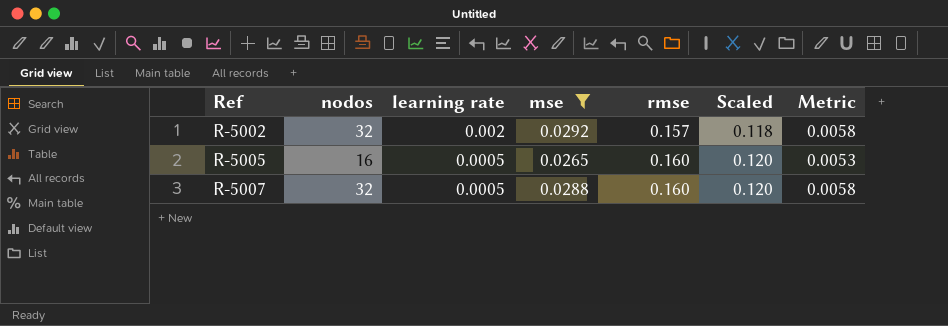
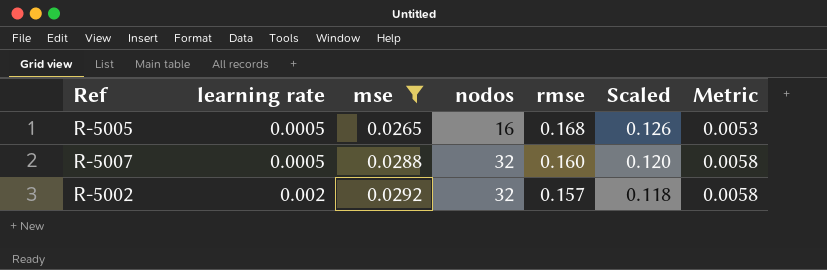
row order: Ref ascending -> learning rate ascending
column nodos | position: 2 -> 4
R-5005 | rmse: 0.160 -> 0.168
R-5005 | Scaled: 0.120 -> 0.126

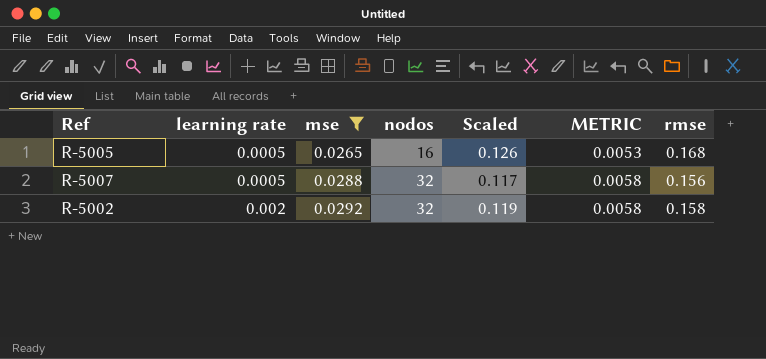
column name: Metric -> METRIC
column rmse | position: 5 -> 7
R-5007 | Scaled: 0.120 -> 0.117
R-5007 | rmse: 0.160 -> 0.156
R-5002 | Scaled: 0.118 -> 0.119
R-5002 | rmse: 0.157 -> 0.158

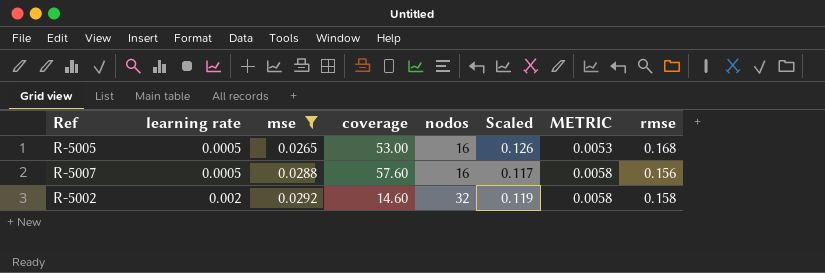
column coverage | formula: none -> [mse] / [learning rate]
R-5007 | nodos: 32 -> 16

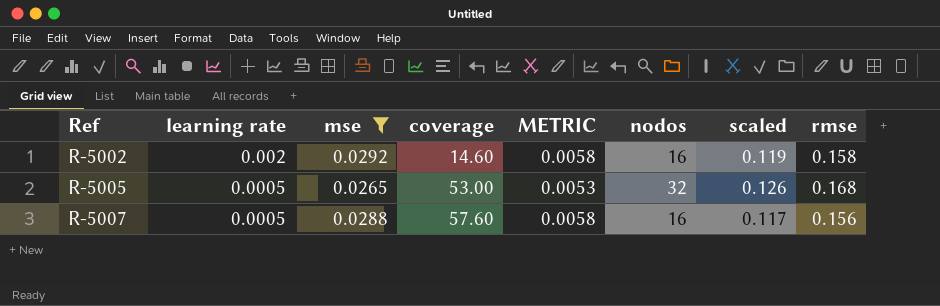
row order: learning rate ascending -> Ref ascending
column METRIC | position: 7 -> 5
column name: Scaled -> scaled
R-5002 | nodos: 32 -> 16
R-5005 | nodos: 16 -> 32

